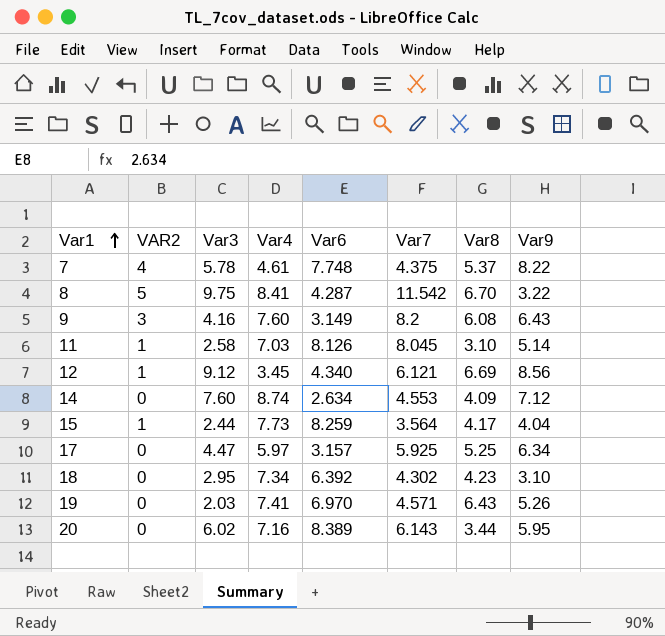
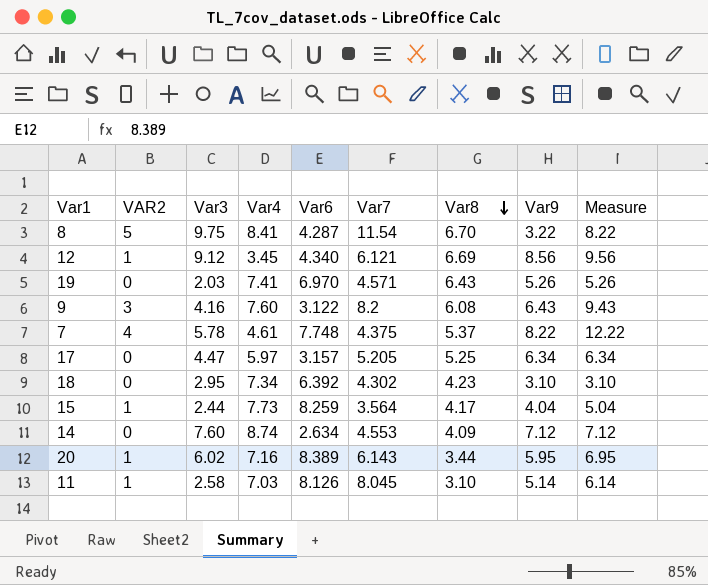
row order: Var1 ascending -> Var8 descending
column Measure | formula: none -> [VAR2] + [Var9]
8 | Var7: 11.542 -> 11.54
9 | Var6: 3.149 -> 3.122
17 | Var7: 5.925 -> 5.205
20 | VAR2: 0 -> 1

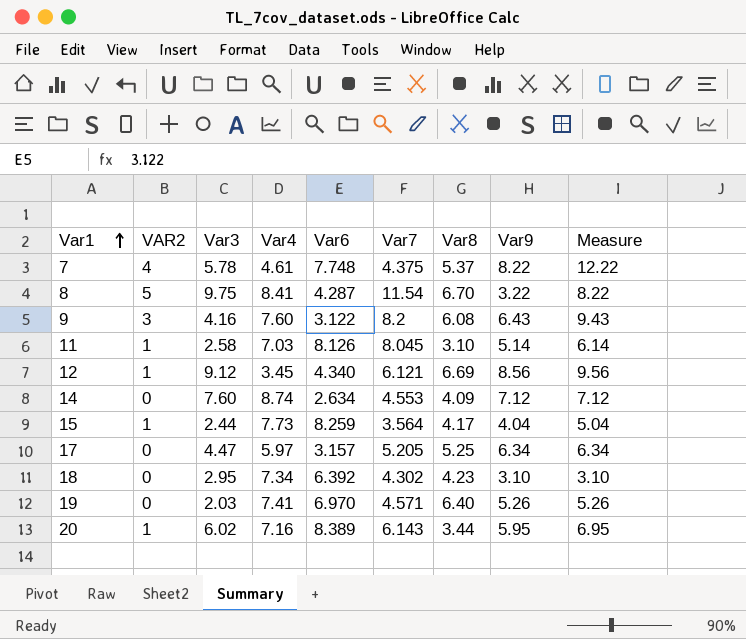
row order: Var8 descending -> Var1 ascending
19 | Var8: 6.43 -> 6.40

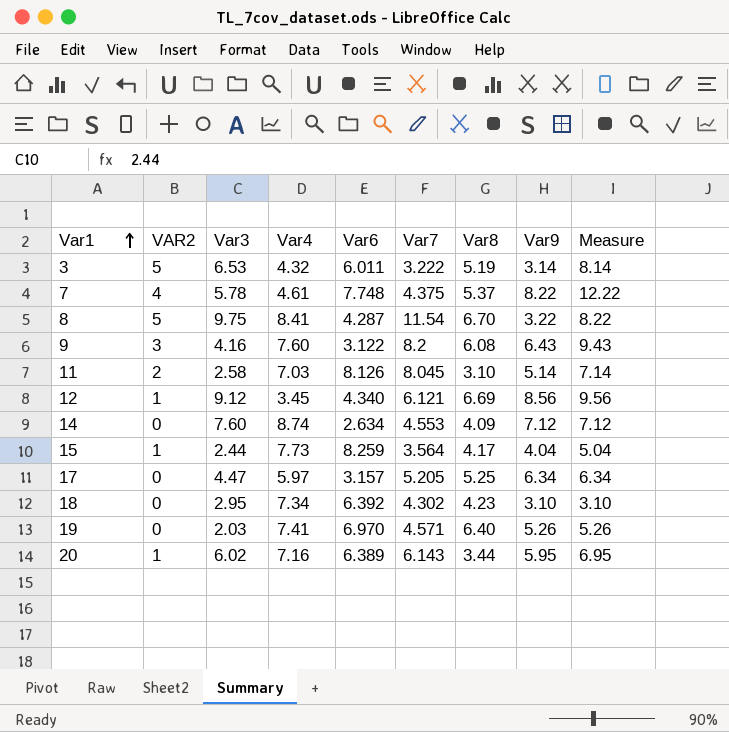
row 3: none -> 5 | 6.53 | 4.32 | 6.011 | 3.222 | 5.19 | 3.14 | 8.14
11 | VAR2: 1 -> 2
11 | Measure: 6.14 -> 7.14
20 | Var6: 8.389 -> 6.389

